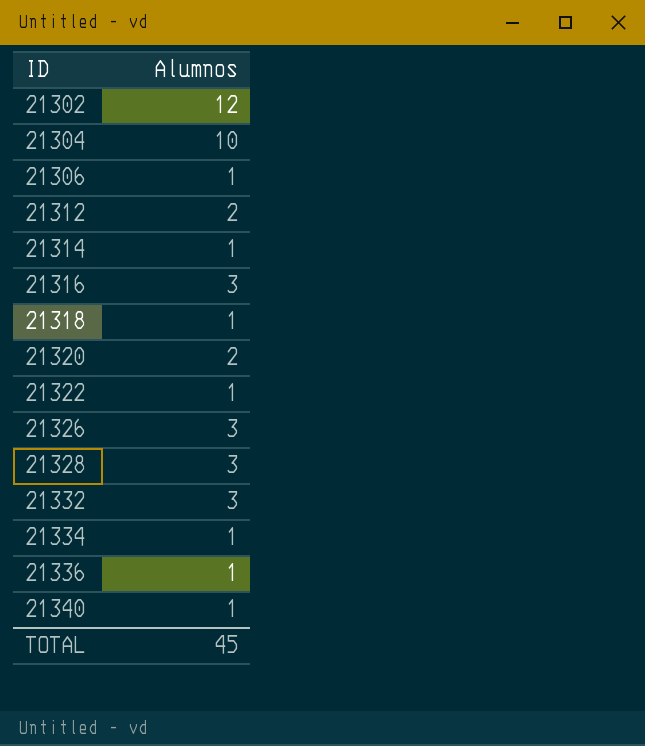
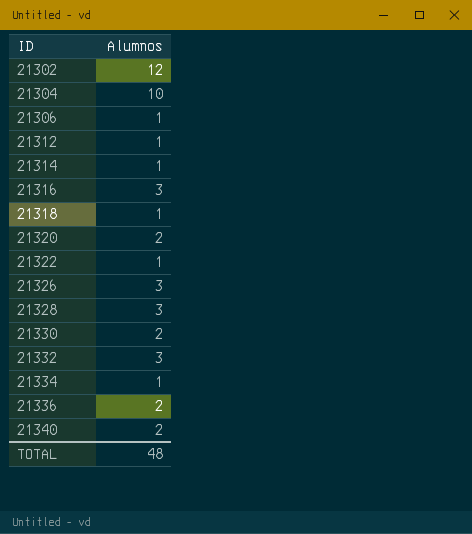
21312 | Alumnos: 2 -> 1
row 21330: none -> 2
21336 | Alumnos: 1 -> 2
21340 | Alumnos: 1 -> 2
TOTAL | Alumnos: 45 -> 48

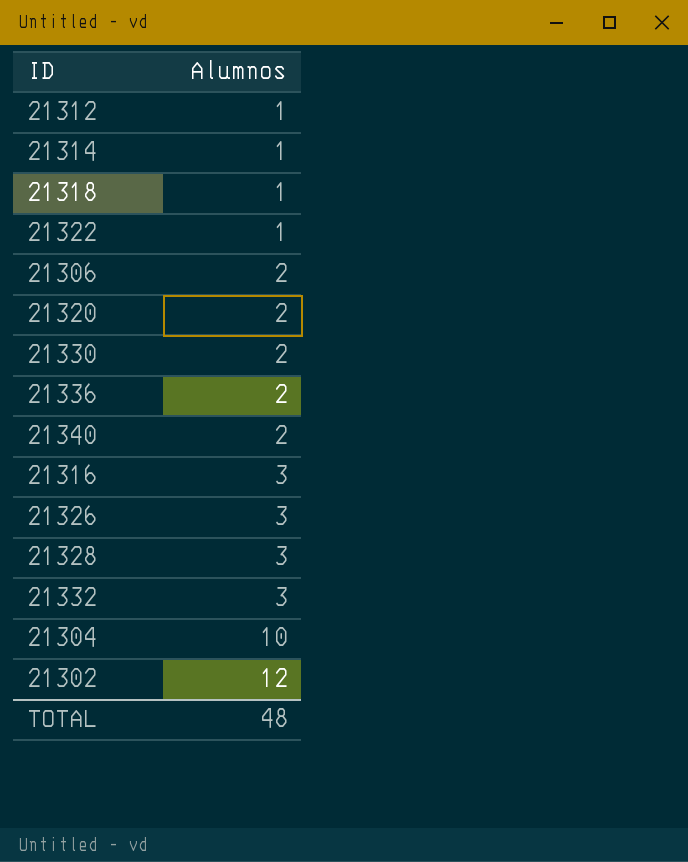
row order: ID ascending -> Alumnos ascending
row 21334: 1 -> none
21306 | Alumnos: 1 -> 2

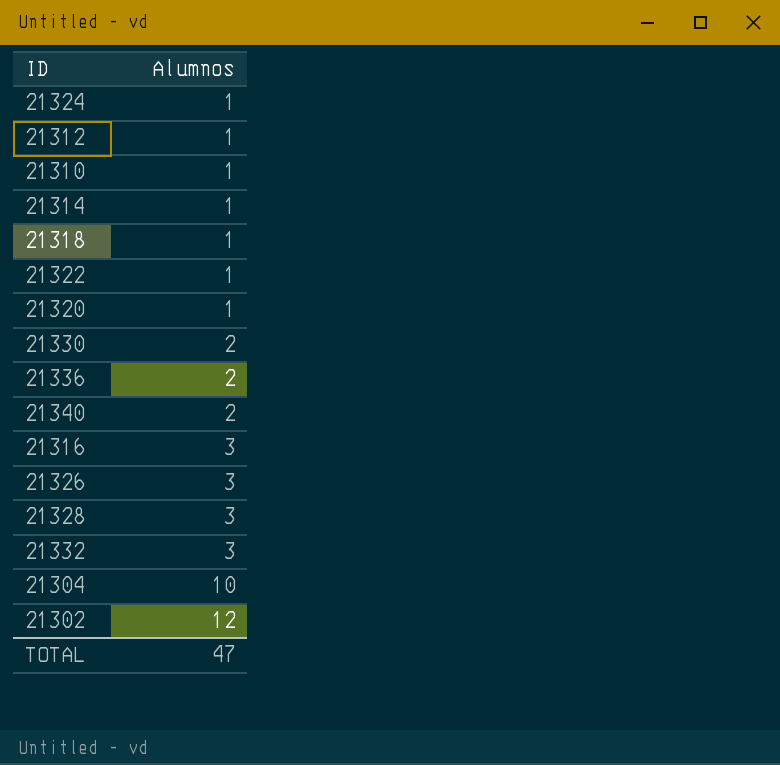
row 21306: 2 -> none
row 21324: none -> 1
row 21310: none -> 1
21320 | Alumnos: 2 -> 1
TOTAL | Alumnos: 48 -> 47

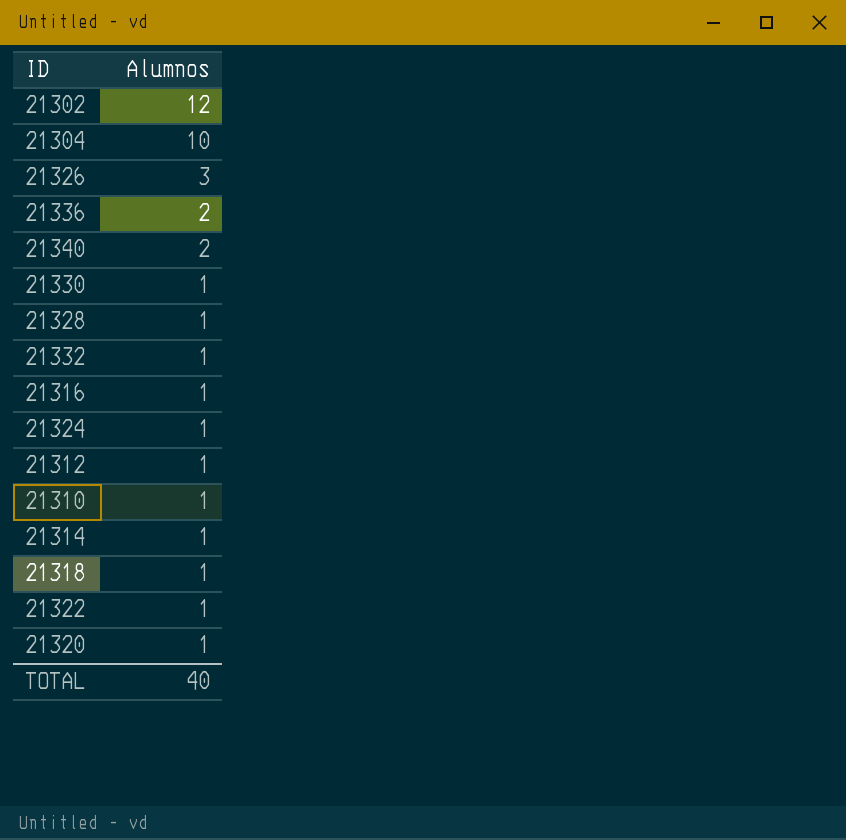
row order: Alumnos ascending -> Alumnos descending
21330 | Alumnos: 2 -> 1
21328 | Alumnos: 3 -> 1
21332 | Alumnos: 3 -> 1
21316 | Alumnos: 3 -> 1
TOTAL | Alumnos: 47 -> 40

